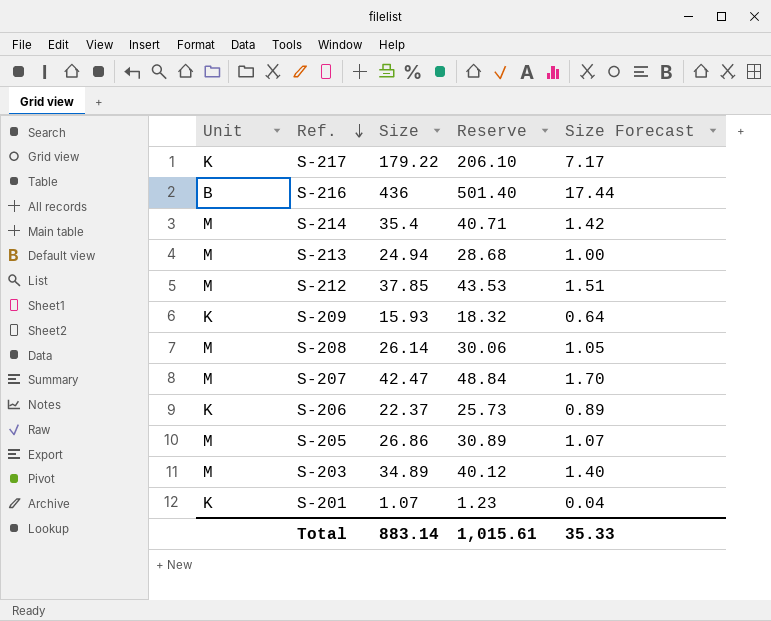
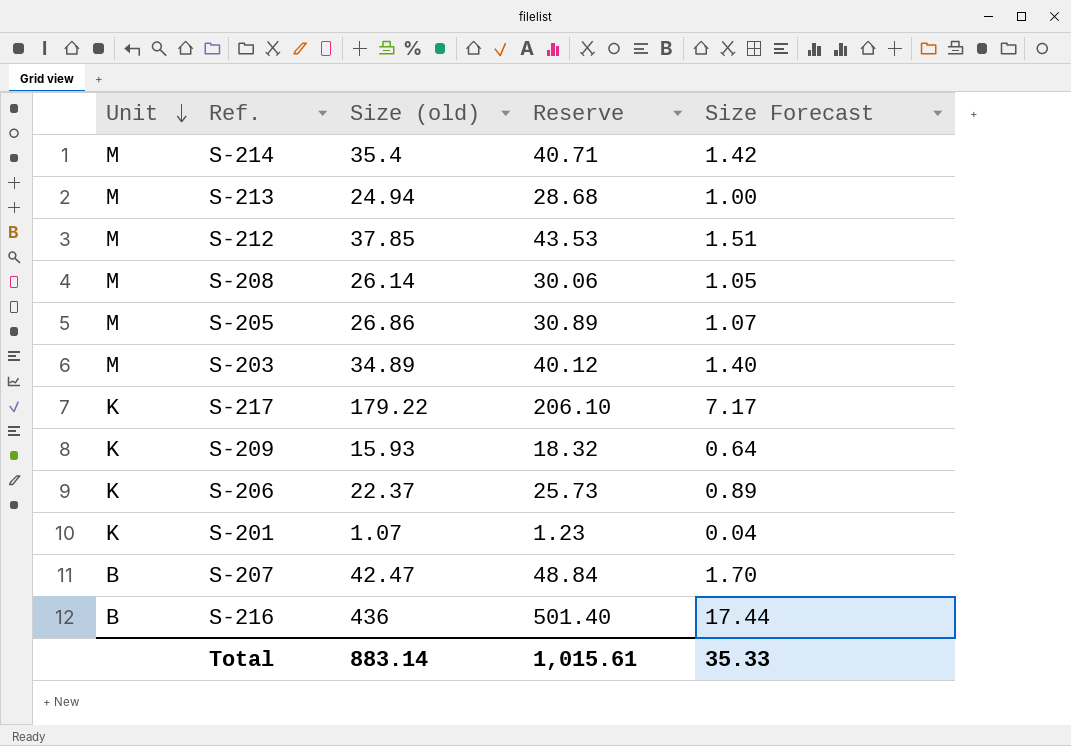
row order: Ref. descending -> Unit descending
column name: Size -> Size (old)
S-207 | Unit: M -> B

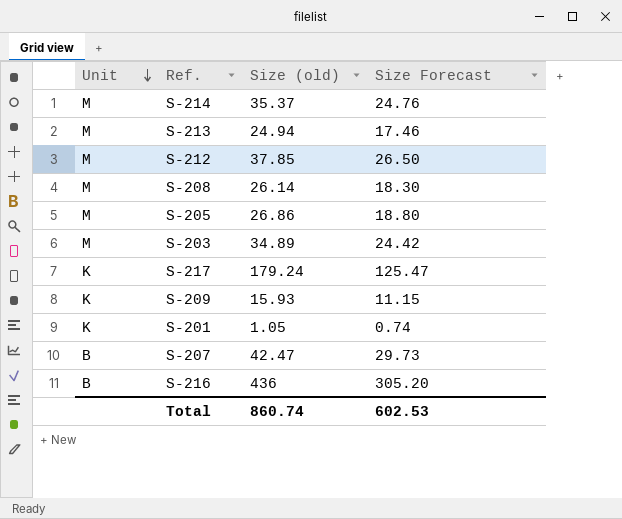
column Reserve | formula: [Size (old)] * 1.15 -> none
column Size Forecast | formula: [Size (old)] * 0.04 -> [Size (old)] * 0.7
row S-206: K | 22.37 | 25.73 | 0.89 -> none
S-214 | Size (old): 35.4 -> 35.37
S-217 | Size (old): 179.22 -> 179.24
S-201 | Size (old): 1.07 -> 1.05
Total | Size (old): 883.14 -> 860.74
Total | Size Forecast: 35.33 -> 602.53

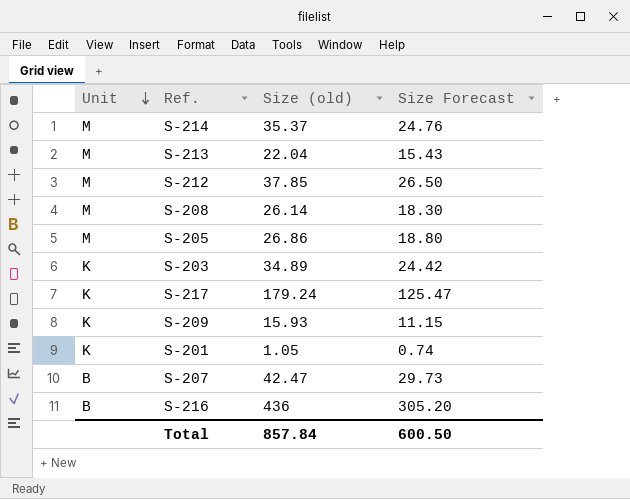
S-213 | Size (old): 24.94 -> 22.04
S-213 | Size Forecast: 17.46 -> 15.43
S-203 | Unit: M -> K
Total | Size (old): 860.74 -> 857.84
Total | Size Forecast: 602.53 -> 600.50

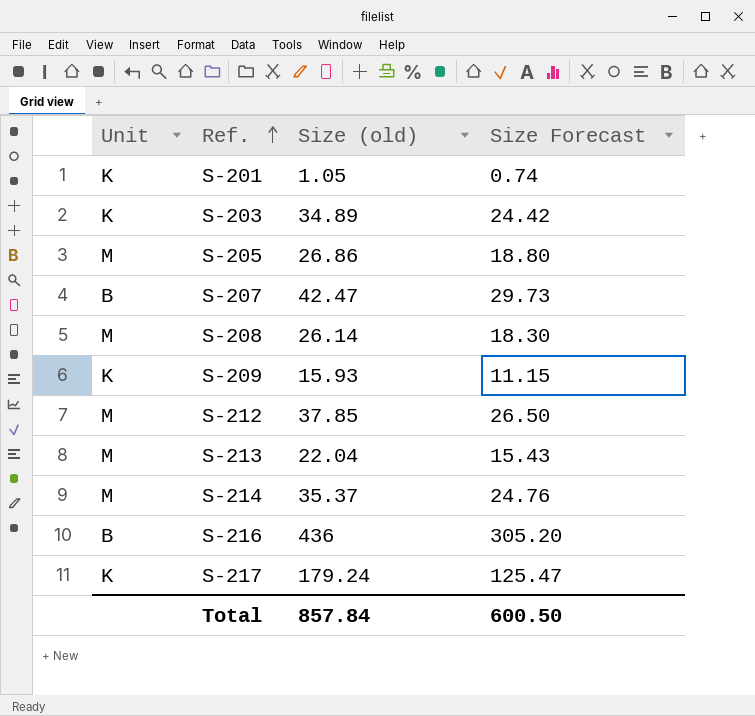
row order: Unit descending -> Ref. ascending

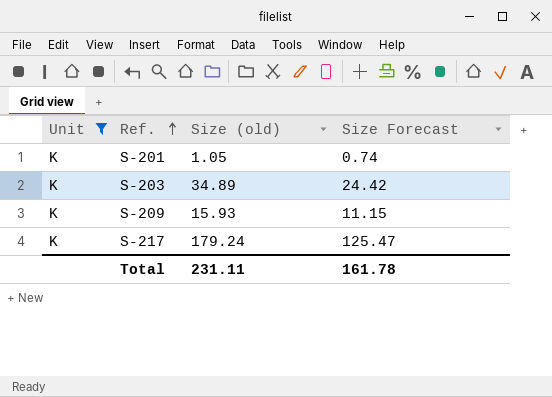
filter: none -> Unit = K
Total | Size (old): 857.84 -> 231.11
Total | Size Forecast: 600.50 -> 161.78

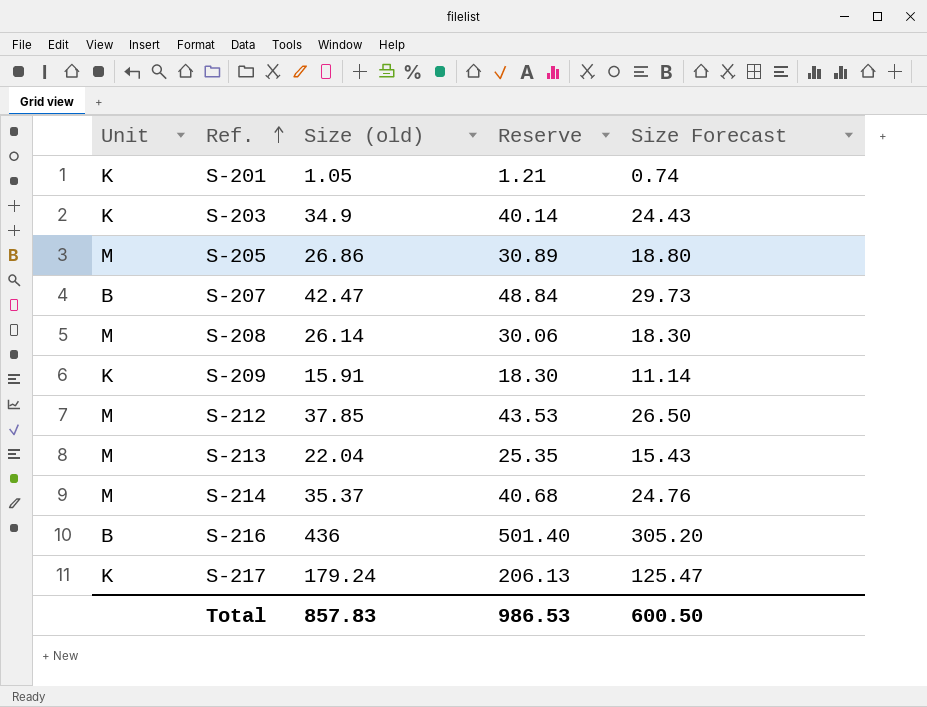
filter: Unit = K -> none
column Reserve | formula: none -> [Size (old)] * 1.15
S-203 | Size (old): 34.89 -> 34.9
S-203 | Size Forecast: 24.42 -> 24.43
S-209 | Size (old): 15.93 -> 15.91
S-209 | Size Forecast: 11.15 -> 11.14
Total | Size (old): 231.11 -> 857.83
Total | Size Forecast: 161.78 -> 600.50

